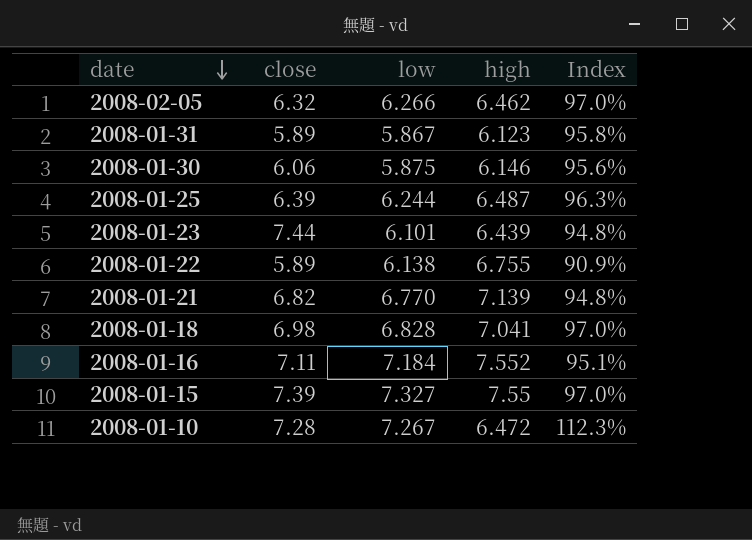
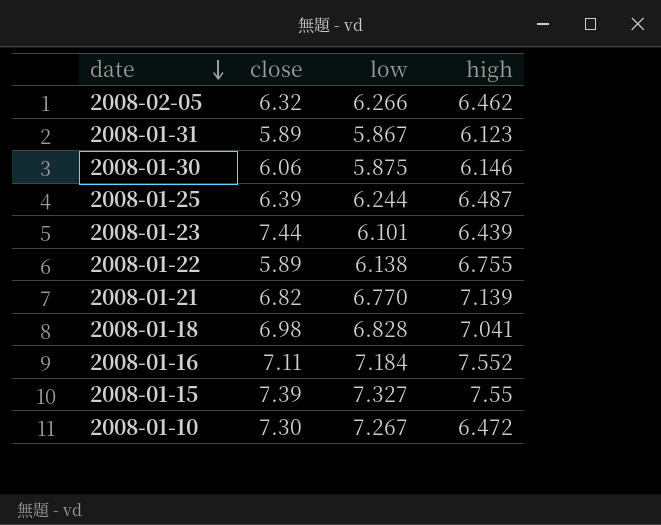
column Index | formula: [low] / [high] -> none
2008-01-10 | close: 7.28 -> 7.30

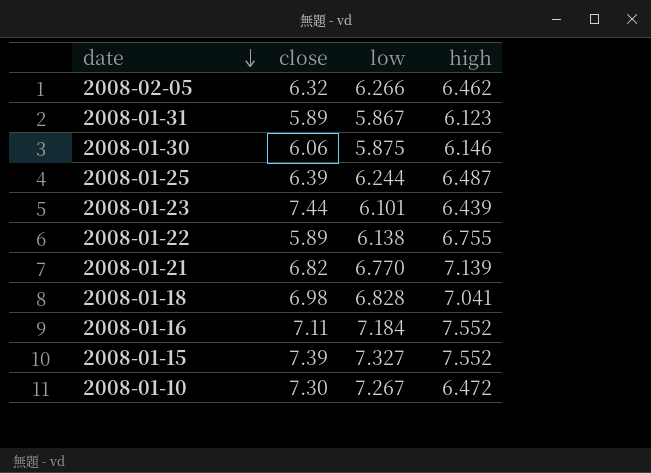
2008-01-15 | high: 7.55 -> 7.552

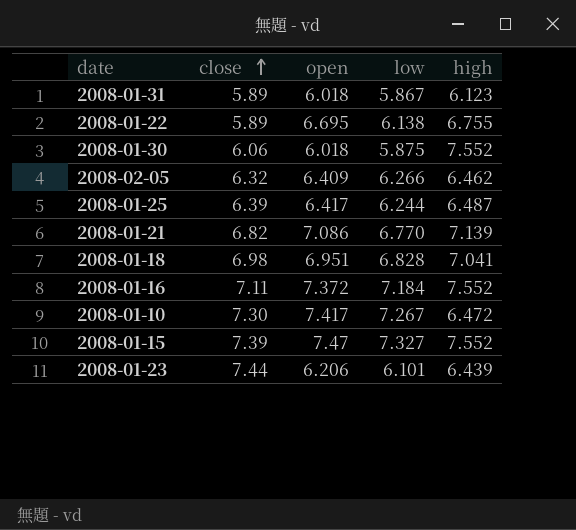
row order: date descending -> close ascending
column open | position: none -> 3
2008-01-30 | high: 6.146 -> 7.552

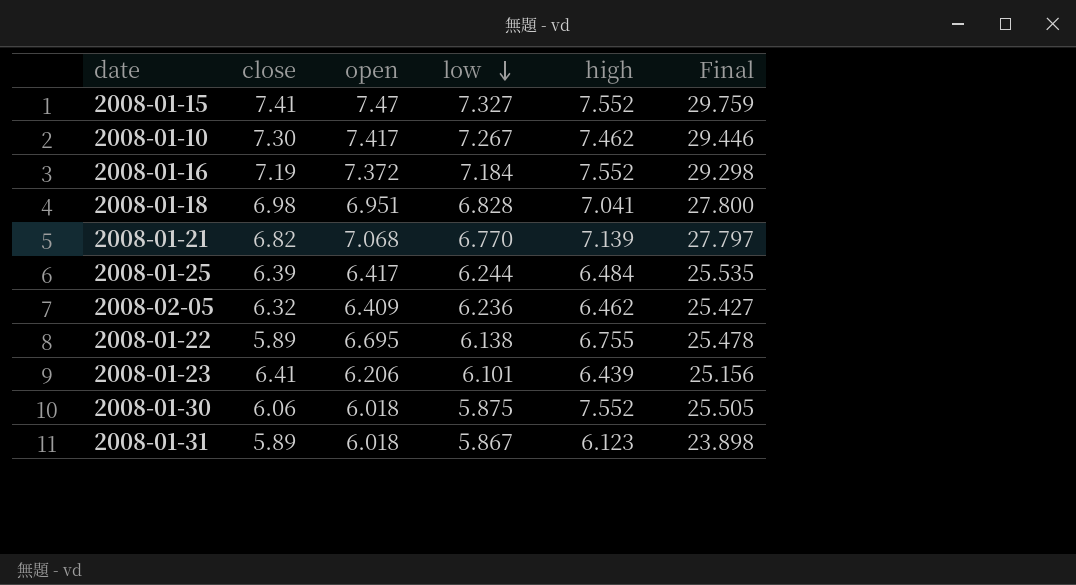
row order: close ascending -> low descending
column Final | formula: none -> [close] + [open] + [low] + [high]
2008-01-15 | close: 7.39 -> 7.41
2008-01-10 | high: 6.472 -> 7.462
2008-01-16 | close: 7.11 -> 7.19
2008-01-21 | open: 7.086 -> 7.068
2008-01-25 | high: 6.487 -> 6.484
2008-02-05 | low: 6.266 -> 6.236
2008-01-23 | close: 7.44 -> 6.41

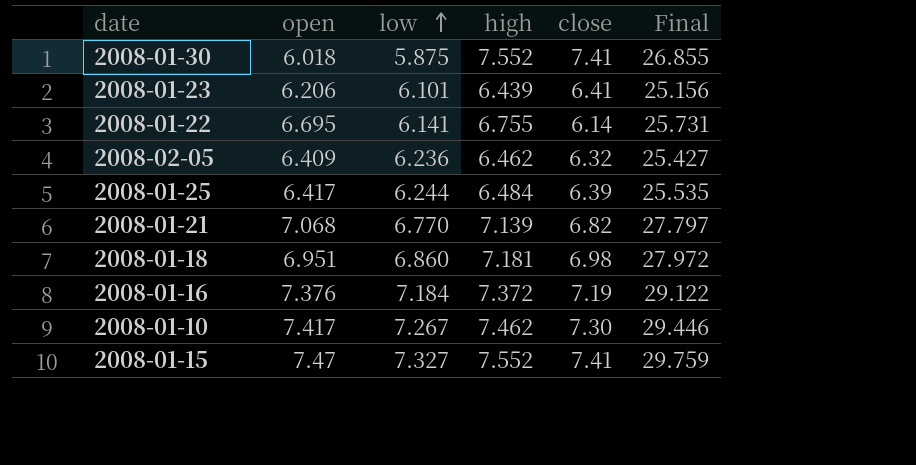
row order: low descending -> low ascending
column close | position: 2 -> 5
row 2008-01-31: 5.89 | 6.018 | 5.867 | 6.123 | 23.898 -> none
2008-01-30 | close: 6.06 -> 7.41
2008-01-30 | Final: 25.505 -> 26.855
2008-01-22 | low: 6.138 -> 6.141
2008-01-22 | close: 5.89 -> 6.14
2008-01-22 | Final: 25.478 -> 25.731
2008-01-18 | low: 6.828 -> 6.860
2008-01-18 | high: 7.041 -> 7.181
2008-01-18 | Final: 27.800 -> 27.972
2008-01-16 | open: 7.372 -> 7.376
2008-01-16 | high: 7.552 -> 7.372
2008-01-16 | Final: 29.298 -> 29.122

